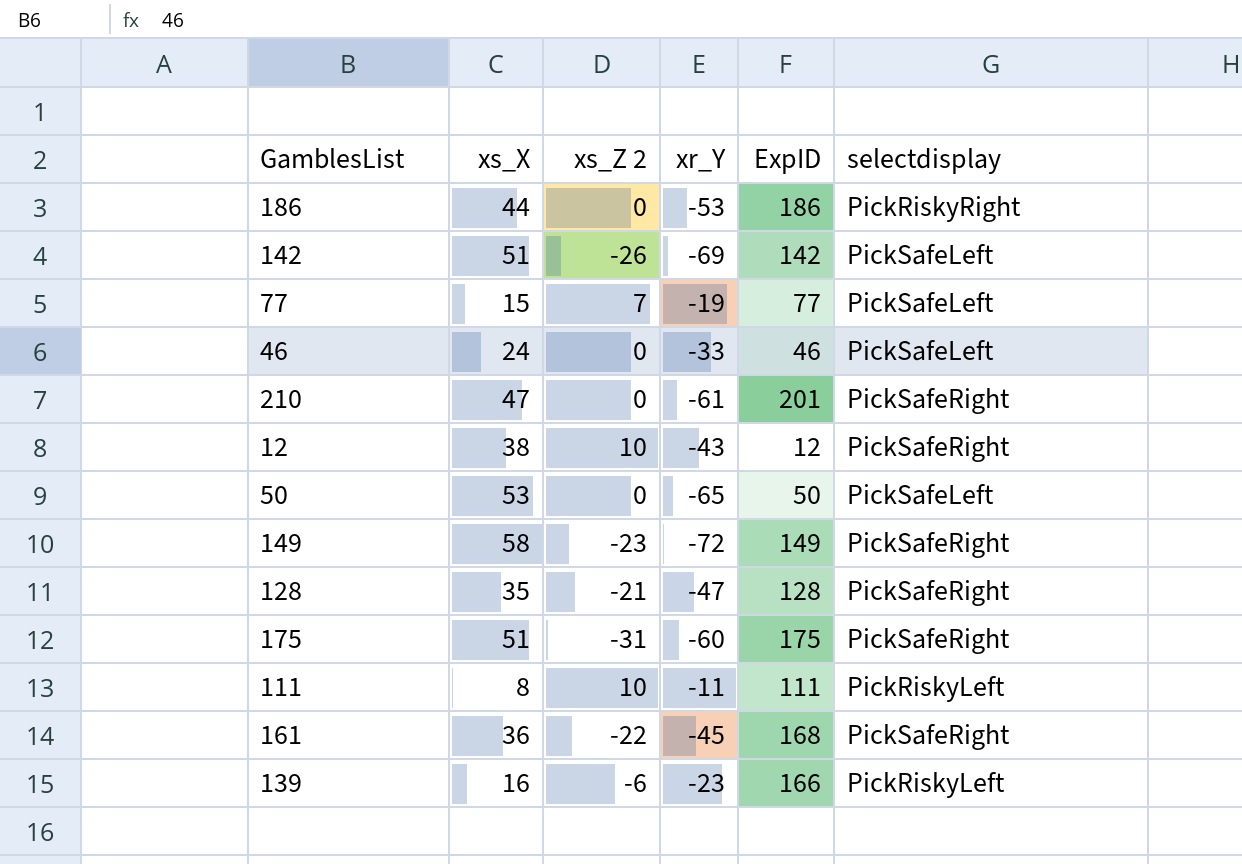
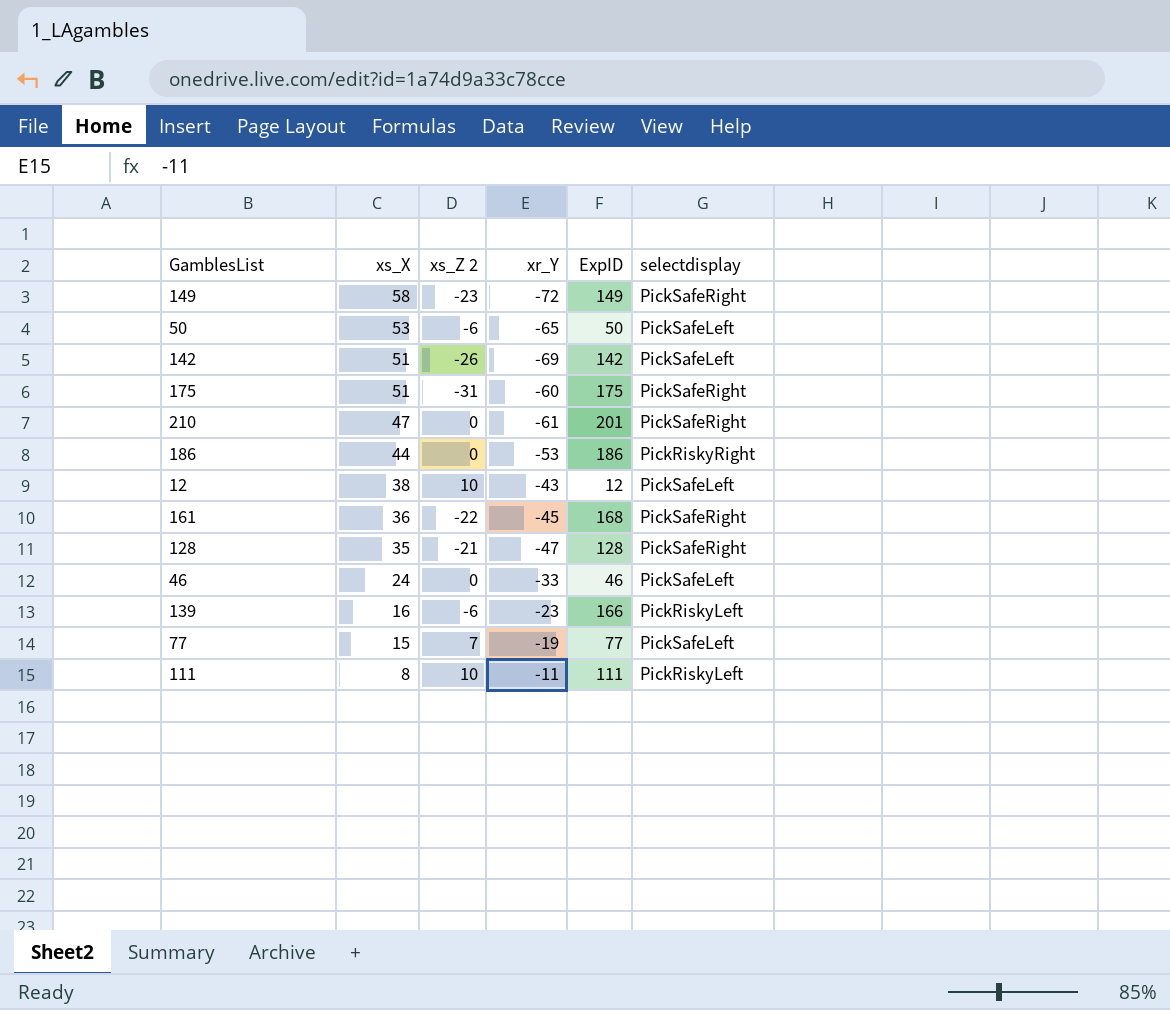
row order: none -> xs_X descending
50 | xs_Z 2: 0 -> -6
12 | selectdisplay: PickSafeRight -> PickSafeLeft

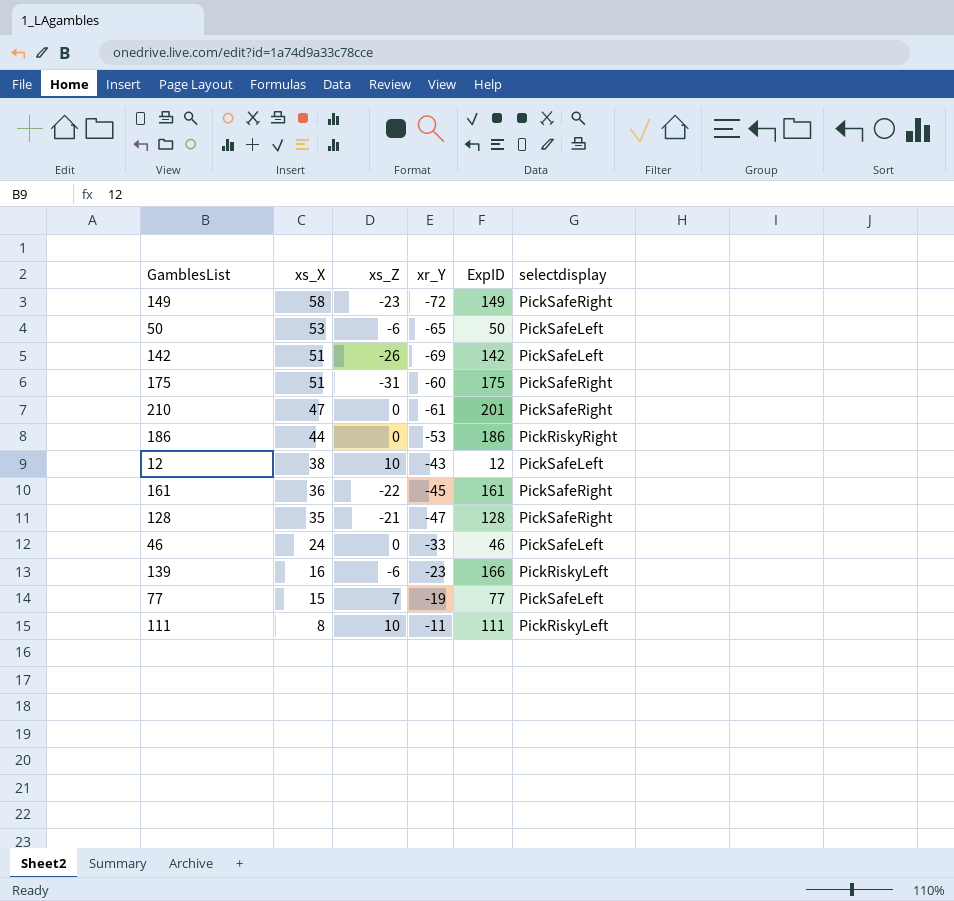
column name: xs_Z 2 -> xs_Z
161 | ExpID: 168 -> 161

